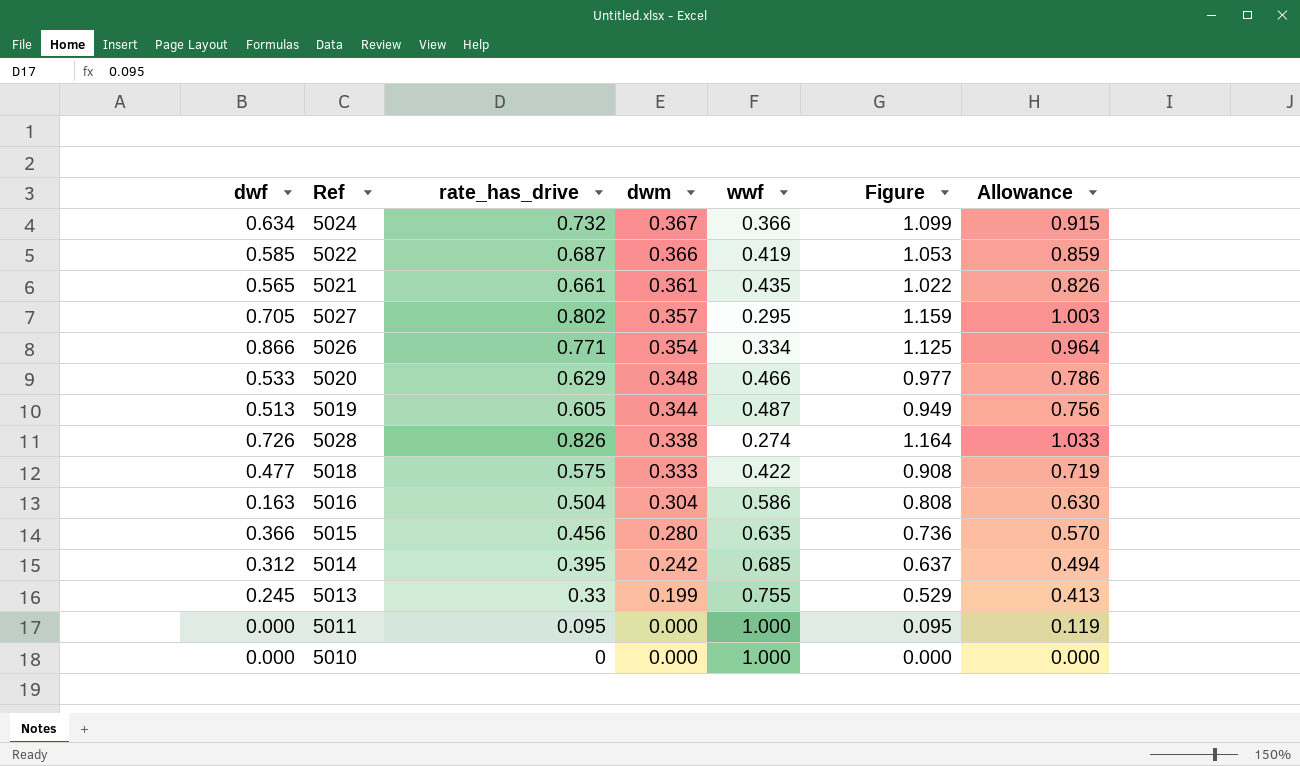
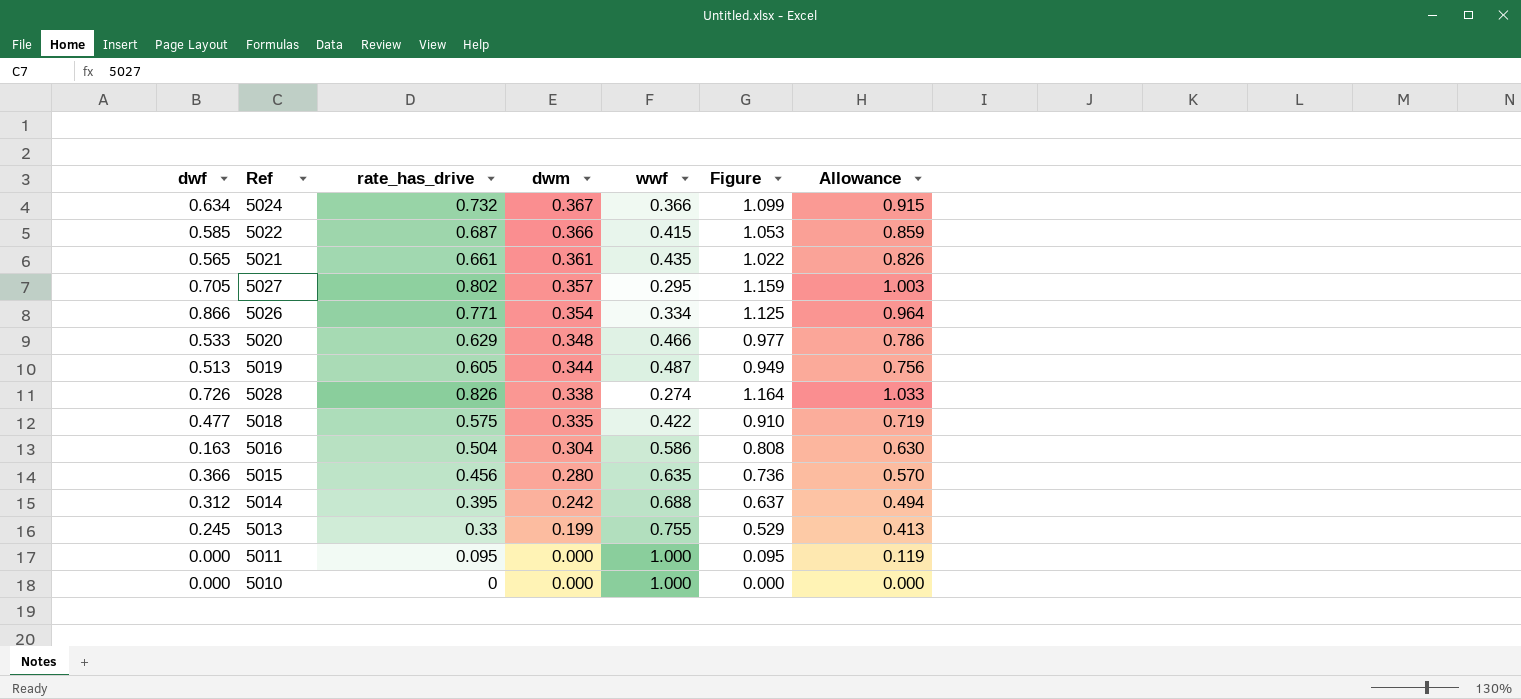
5022 | wwf: 0.419 -> 0.415
5018 | dwm: 0.333 -> 0.335
5018 | Figure: 0.908 -> 0.910
5014 | wwf: 0.685 -> 0.688

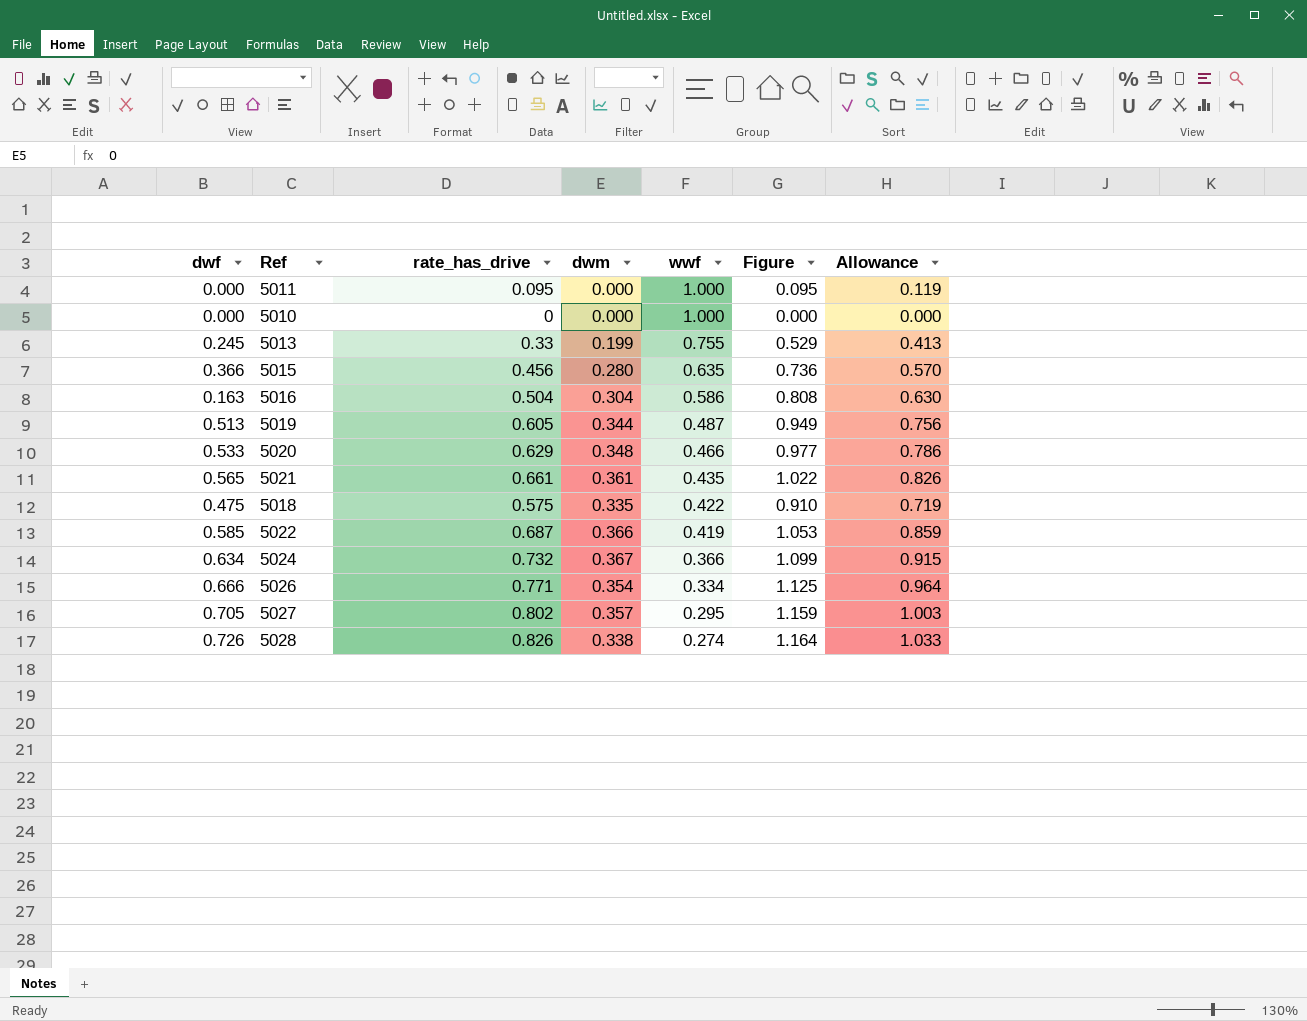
row order: dwm descending -> wwf descending
row 5014: 0.312 | 0.395 | 0.242 | 0.688 | 0.637 | 0.494 -> none
5018 | dwf: 0.477 -> 0.475
5022 | wwf: 0.415 -> 0.419
5026 | dwf: 0.866 -> 0.666

